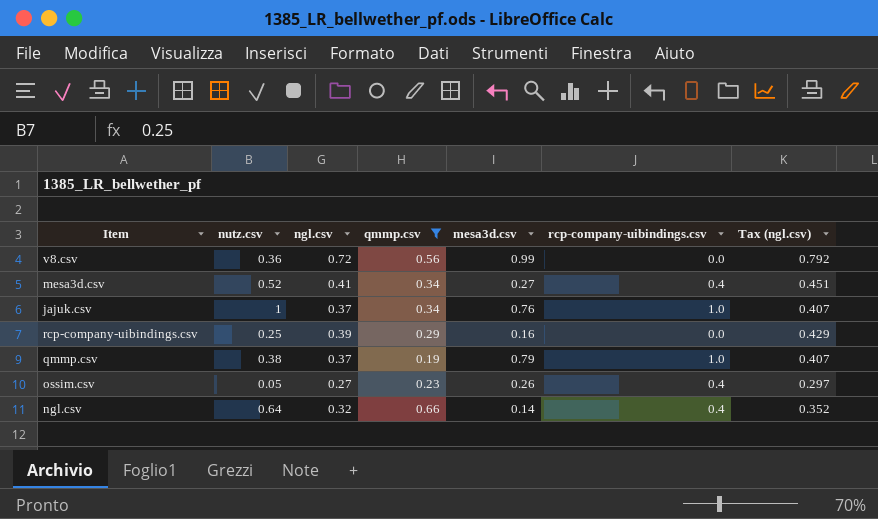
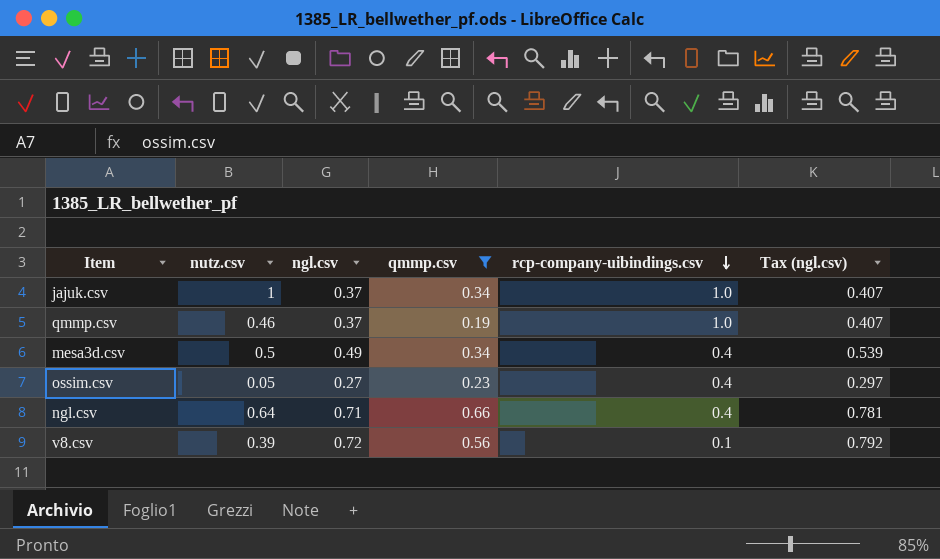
row order: none -> rcp-company-uibindings.csv descending
column mesa3d.csv | position: 5 -> none
row rcp-company-uibindings.csv: 0.25 | 0.39 | 0.29 | 0.16 | 0.0 | 0.429 -> none
qmmp.csv | nutz.csv: 0.38 -> 0.46
mesa3d.csv | nutz.csv: 0.52 -> 0.5
mesa3d.csv | ngl.csv: 0.41 -> 0.49
mesa3d.csv | Tax (ngl.csv): 0.451 -> 0.539
ngl.csv | ngl.csv: 0.32 -> 0.71
ngl.csv | Tax (ngl.csv): 0.352 -> 0.781
v8.csv | nutz.csv: 0.36 -> 0.39
v8.csv | rcp-company-uibindings.csv: 0.0 -> 0.1

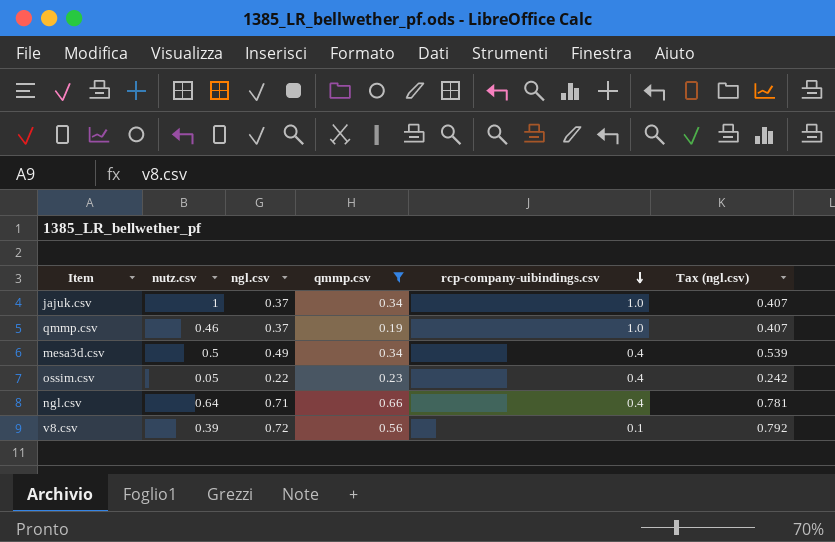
ossim.csv | ngl.csv: 0.27 -> 0.22
ossim.csv | Tax (ngl.csv): 0.297 -> 0.242

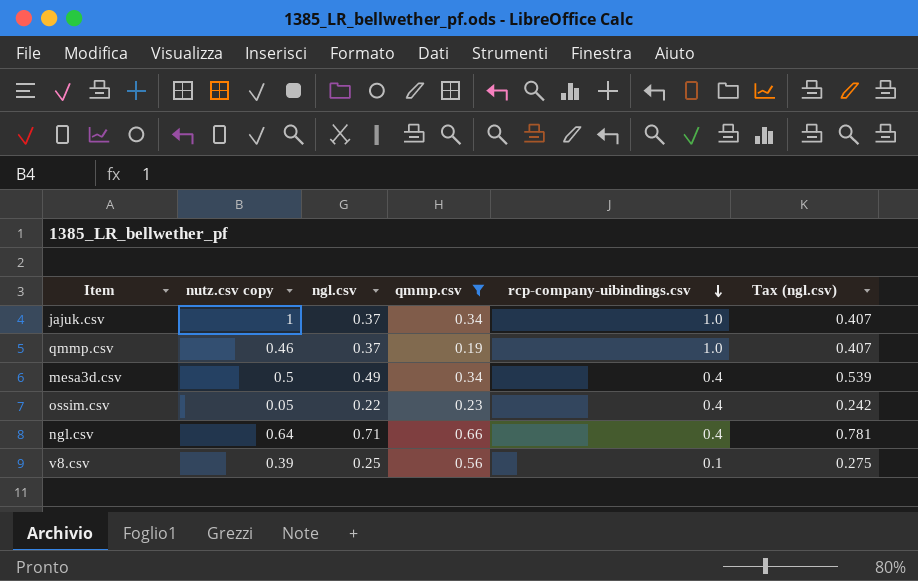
column name: nutz.csv -> nutz.csv copy
v8.csv | ngl.csv: 0.72 -> 0.25
v8.csv | Tax (ngl.csv): 0.792 -> 0.275

